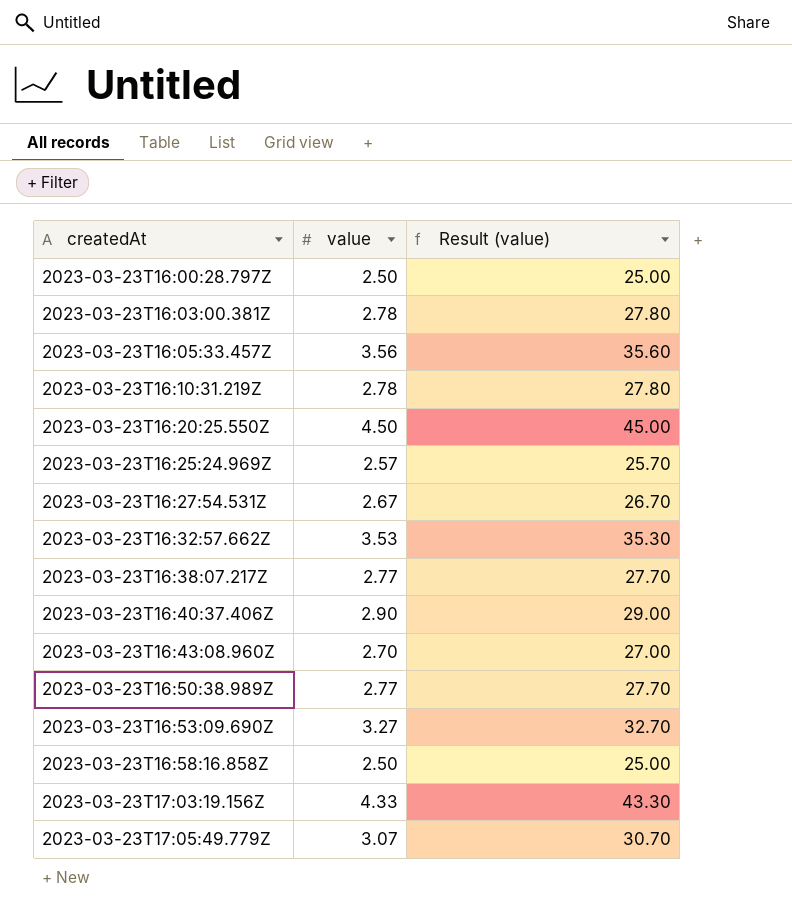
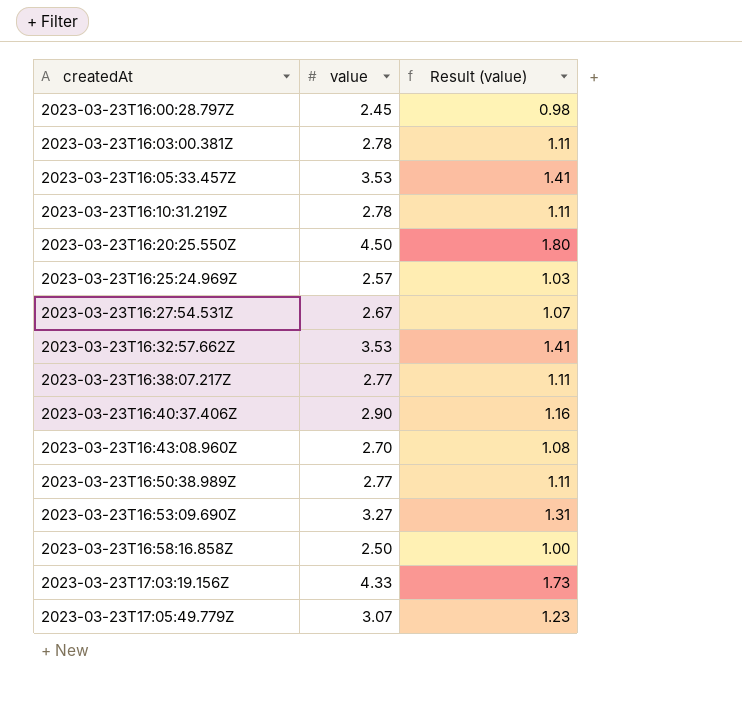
column Result (value) | formula: [value] * 10 -> [value] * 0.4
2023-03-23T16:00:28.797Z | value: 2.50 -> 2.45
2023-03-23T16:05:33.457Z | value: 3.56 -> 3.53

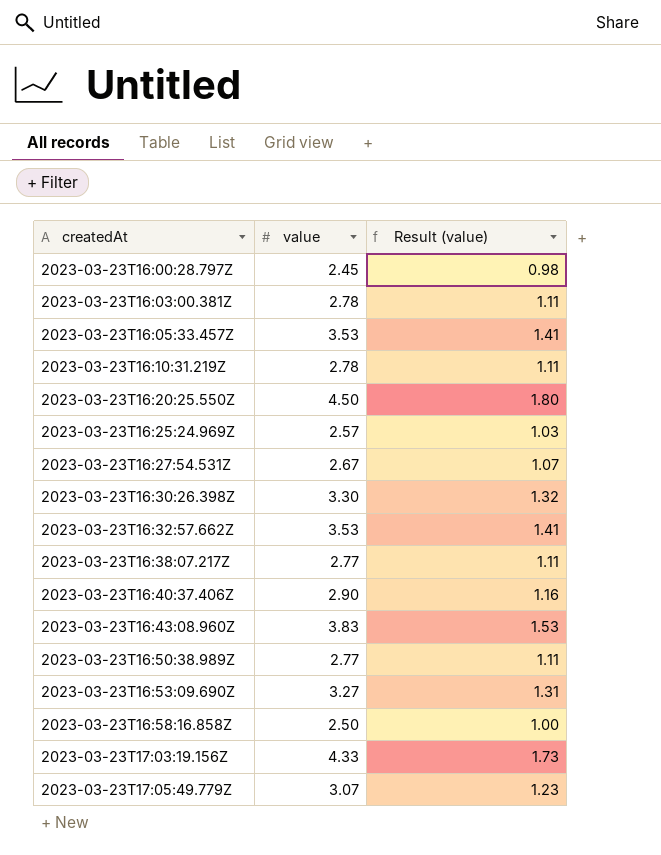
row 2023-03-23T16:30:26.398Z: none -> 3.30 | 1.32
2023-03-23T16:43:08.960Z | value: 2.70 -> 3.83
2023-03-23T16:43:08.960Z | Result (value): 1.08 -> 1.53

